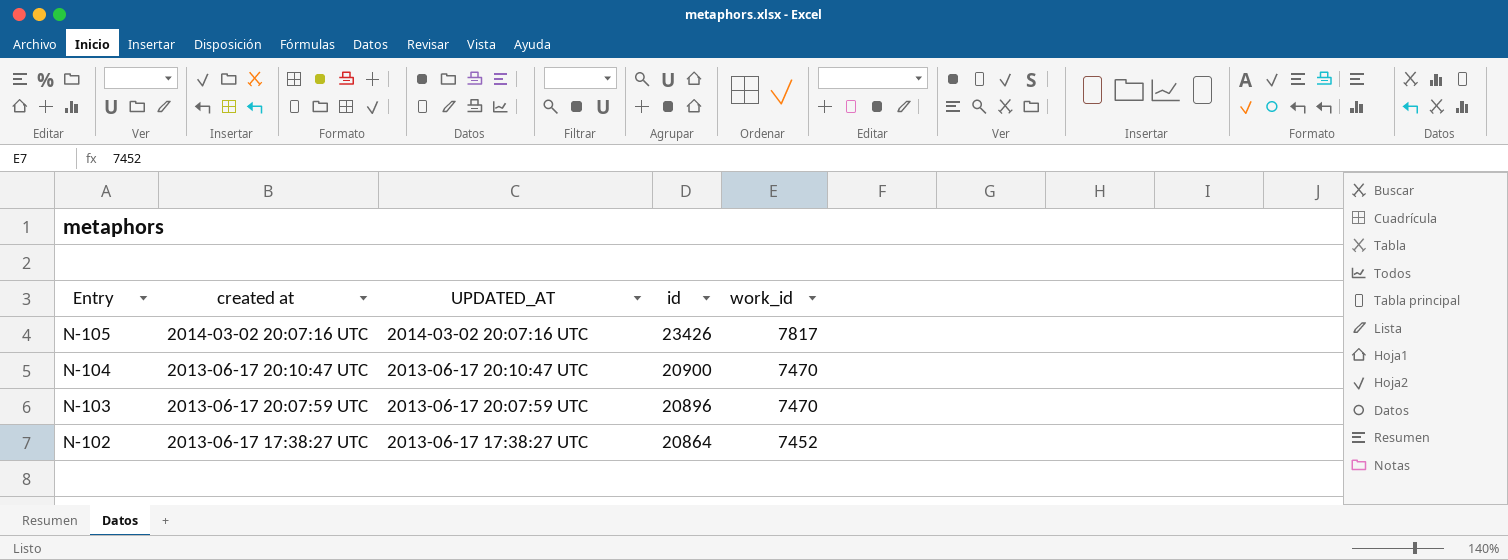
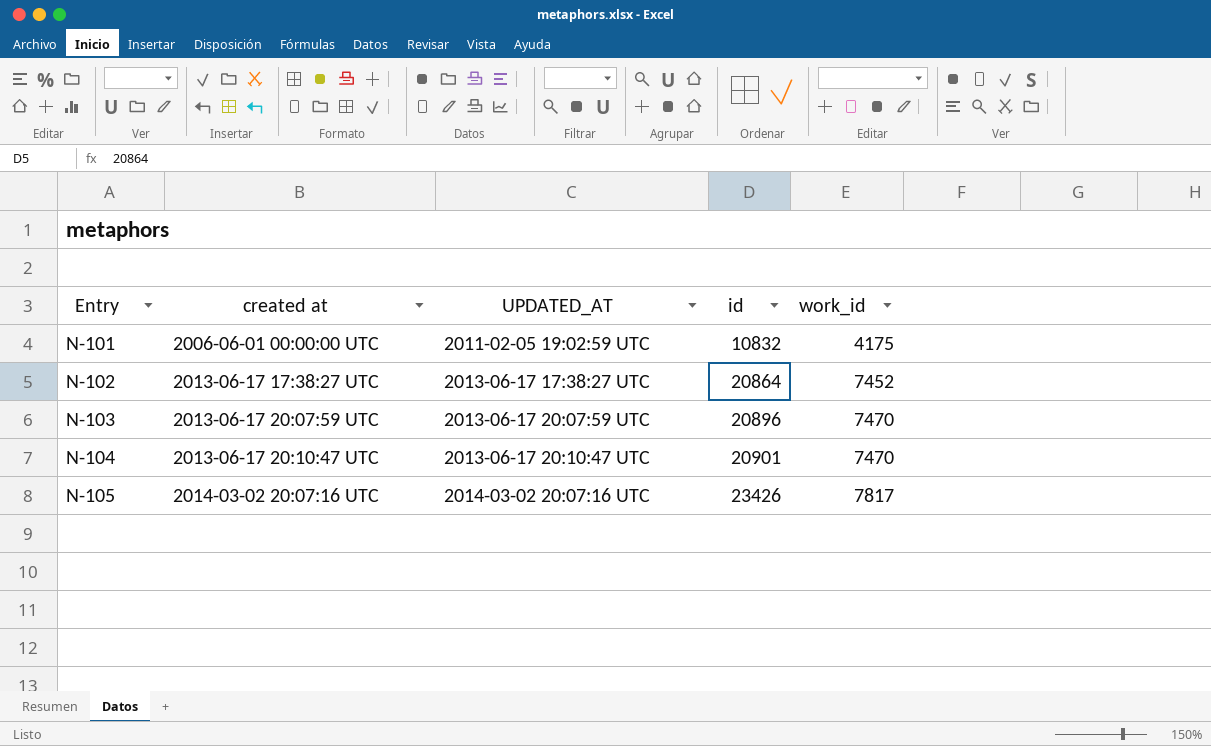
row order: Entry descending -> Entry ascending
row N-101: none -> 2006-06-01 00:00:00 UTC | 2011-02-05 19:02:59 UTC | 10832 | 4175
N-104 | id: 20900 -> 20901

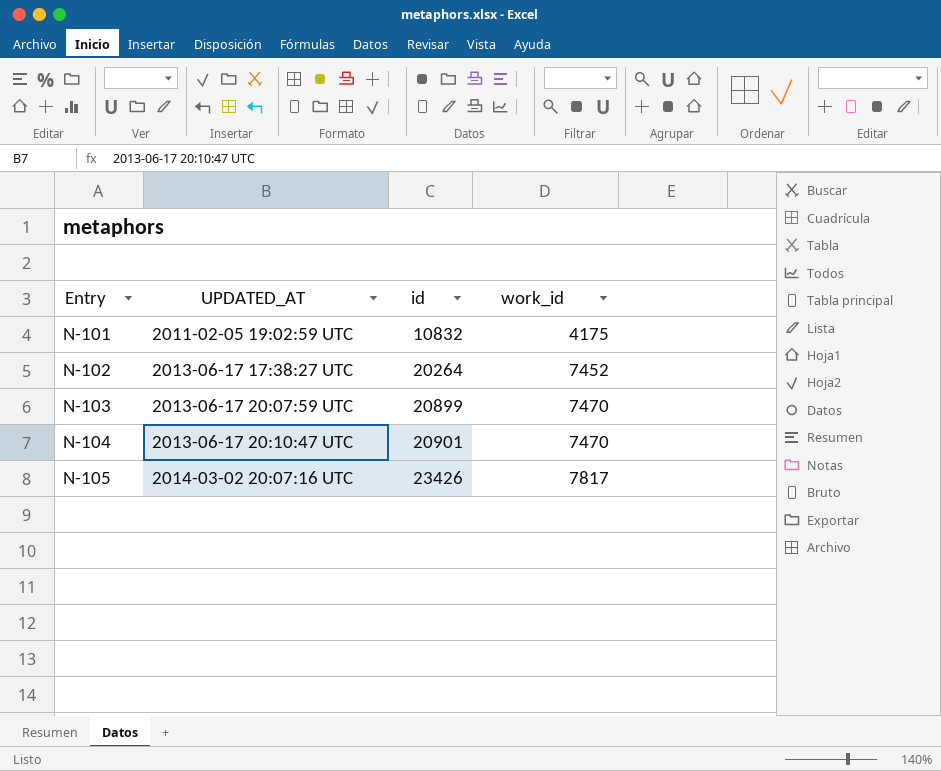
column created at | position: 2 -> none
N-102 | id: 20864 -> 20264
N-103 | id: 20896 -> 20899

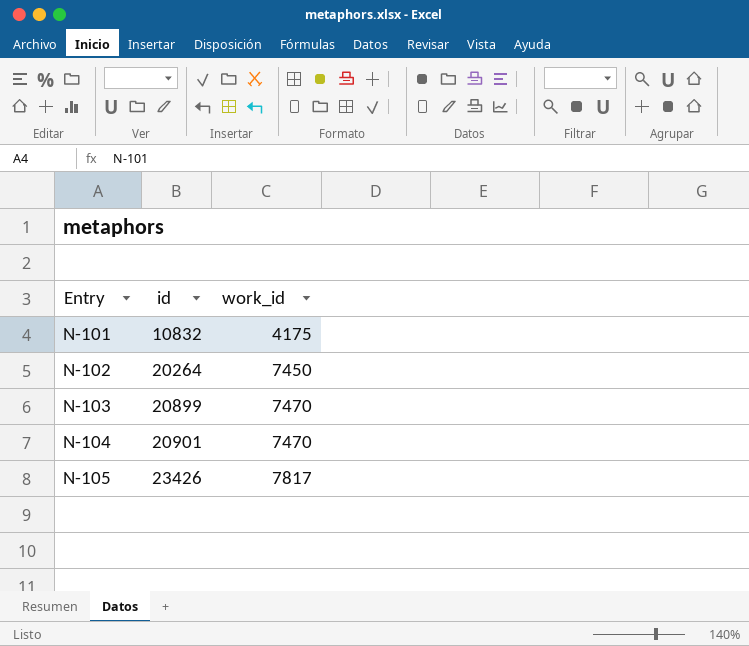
column UPDATED_AT | position: 2 -> none
N-102 | work_id: 7452 -> 7450

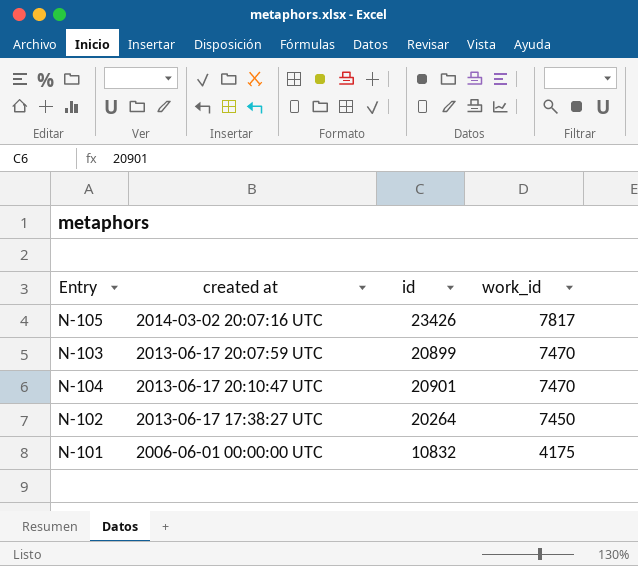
row order: Entry ascending -> work_id descending
column created at | position: none -> 2

